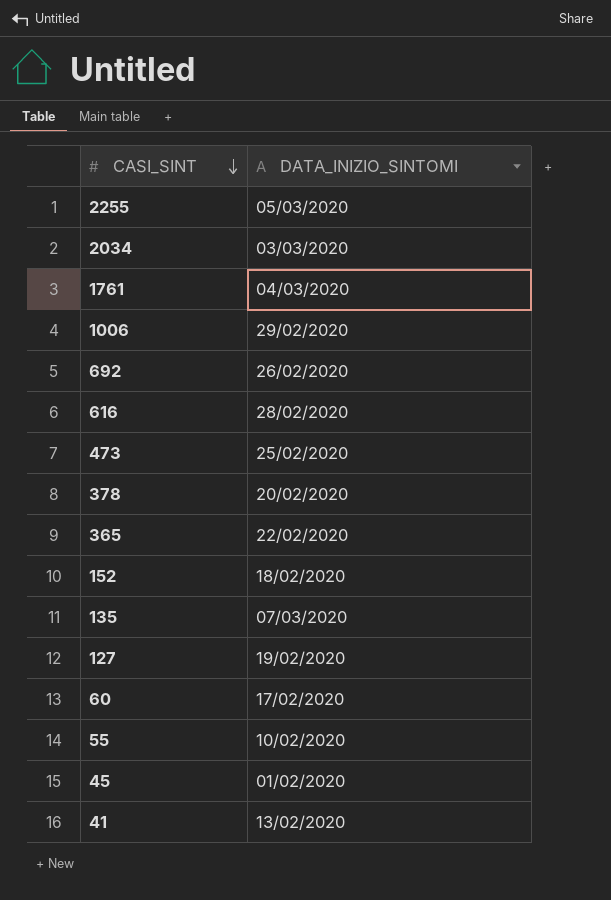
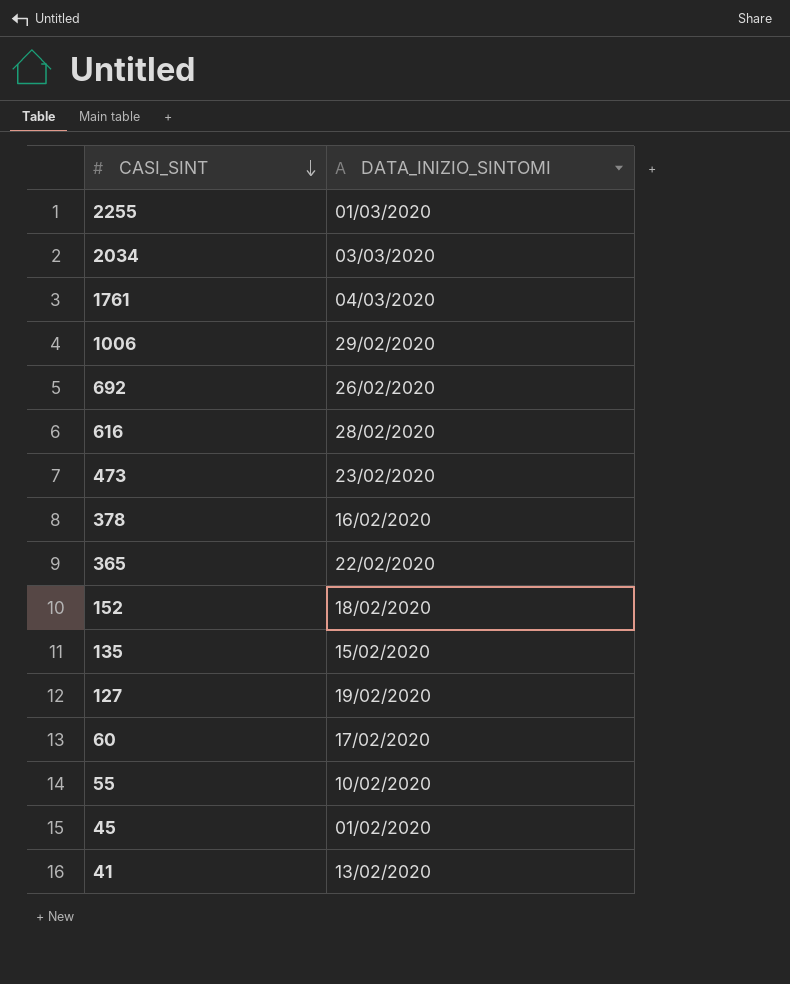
2255 | DATA_INIZIO_SINTOMI: 05/03/2020 -> 01/03/2020
473 | DATA_INIZIO_SINTOMI: 25/02/2020 -> 23/02/2020
378 | DATA_INIZIO_SINTOMI: 20/02/2020 -> 16/02/2020
135 | DATA_INIZIO_SINTOMI: 07/03/2020 -> 15/02/2020

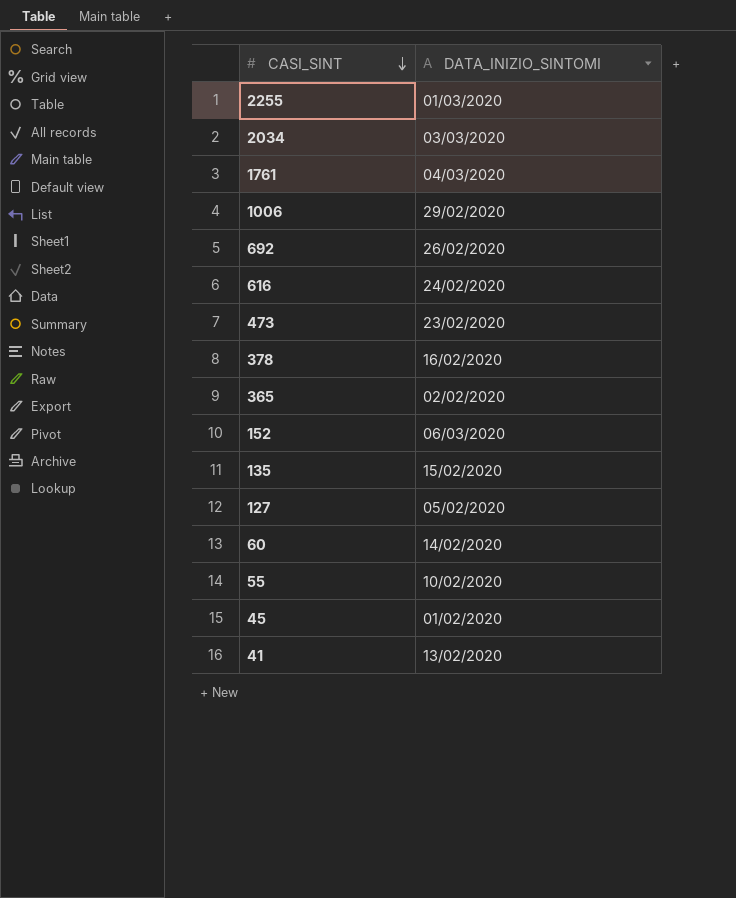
616 | DATA_INIZIO_SINTOMI: 28/02/2020 -> 24/02/2020
365 | DATA_INIZIO_SINTOMI: 22/02/2020 -> 02/02/2020
152 | DATA_INIZIO_SINTOMI: 18/02/2020 -> 06/03/2020
127 | DATA_INIZIO_SINTOMI: 19/02/2020 -> 05/02/2020
60 | DATA_INIZIO_SINTOMI: 17/02/2020 -> 14/02/2020

